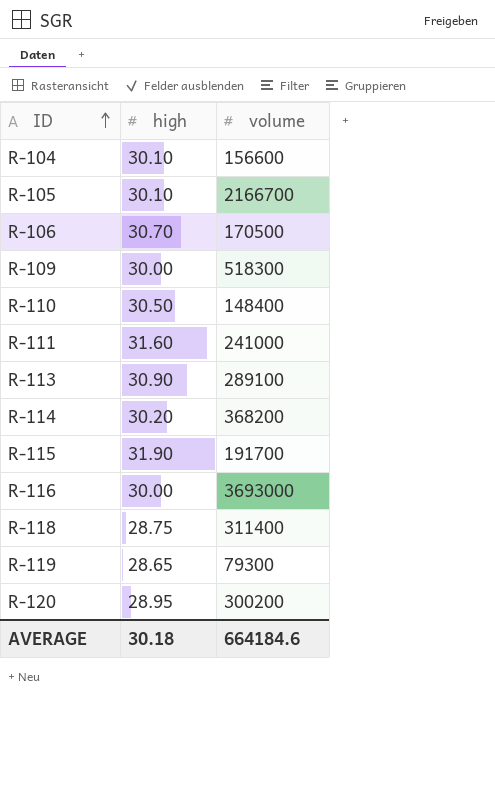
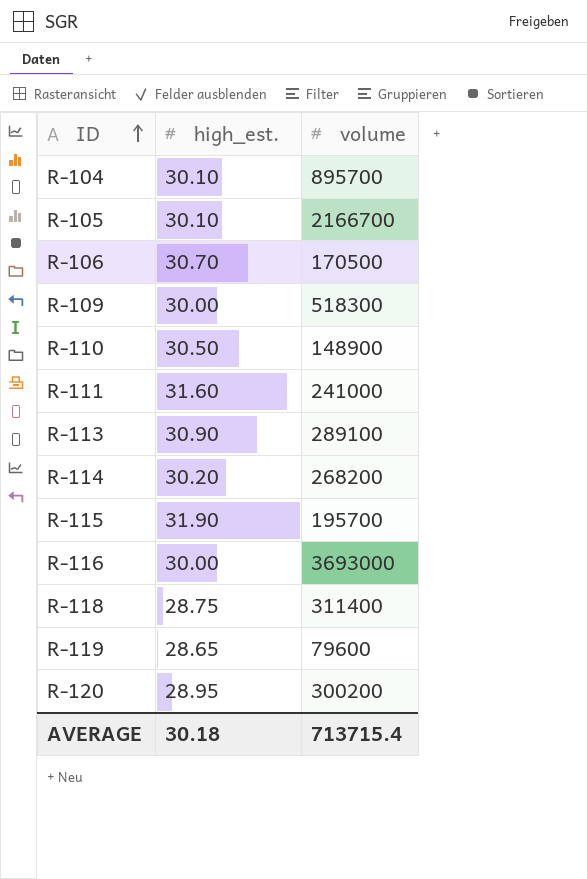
column name: high -> high_est.
R-104 | volume: 156600 -> 895700
R-110 | volume: 148400 -> 148900
R-114 | volume: 368200 -> 268200
R-115 | volume: 191700 -> 195700
R-119 | volume: 79300 -> 79600
AVERAGE | volume: 664184.6 -> 713715.4

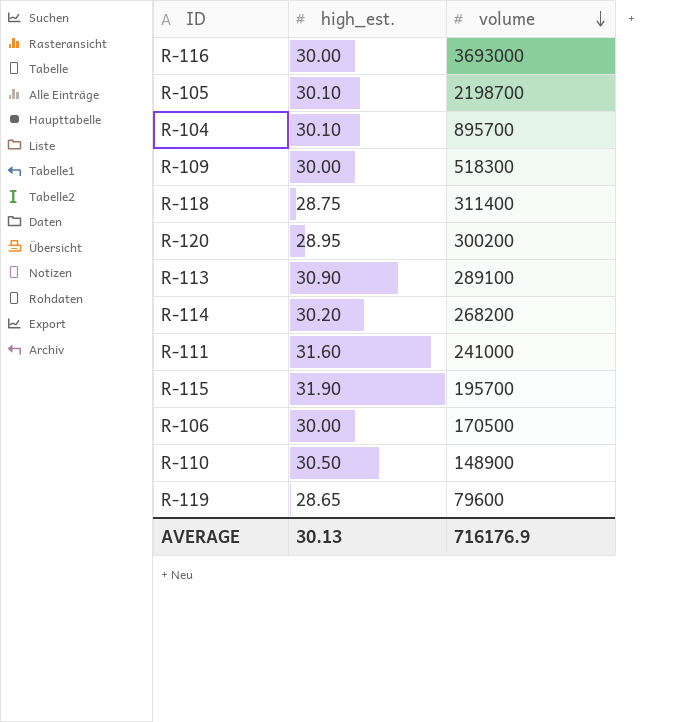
row order: ID ascending -> volume descending
R-105 | volume: 2166700 -> 2198700
R-106 | high_est.: 30.70 -> 30.00
AVERAGE | high_est.: 30.18 -> 30.13
AVERAGE | volume: 713715.4 -> 716176.9

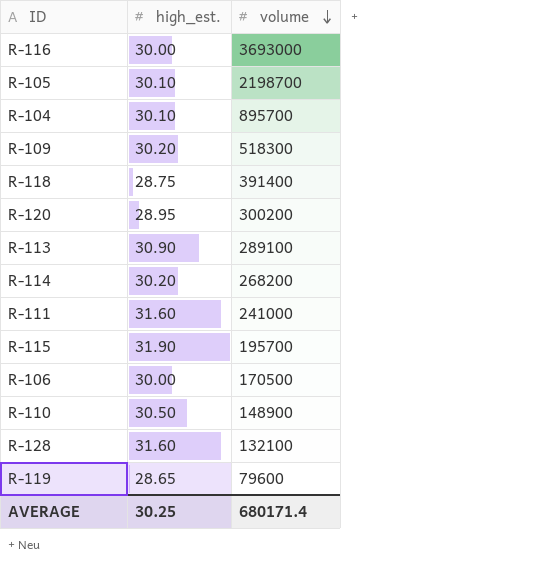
R-109 | high_est.: 30.00 -> 30.20
R-118 | volume: 311400 -> 391400
row R-128: none -> 31.60 | 132100
AVERAGE | high_est.: 30.13 -> 30.25
AVERAGE | volume: 716176.9 -> 680171.4

